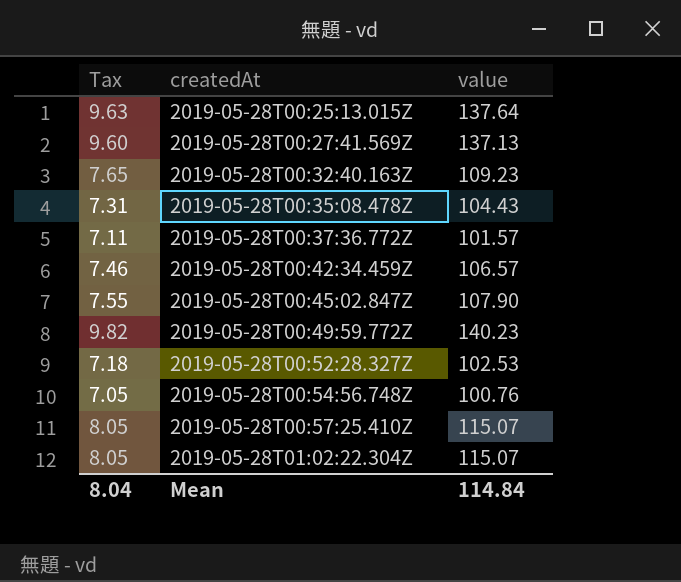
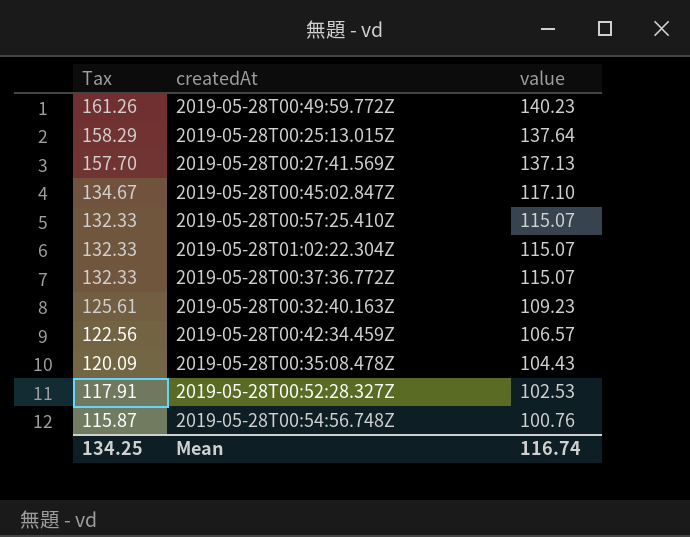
row order: createdAt ascending -> Tax descending
column Tax | formula: [value] * 0.07 -> [value] * 1.15
2019-05-28T00:45:02.847Z | value: 107.90 -> 117.10
2019-05-28T00:37:36.772Z | value: 101.57 -> 115.07
Mean | Tax: 8.04 -> 134.25
Mean | value: 114.84 -> 116.74

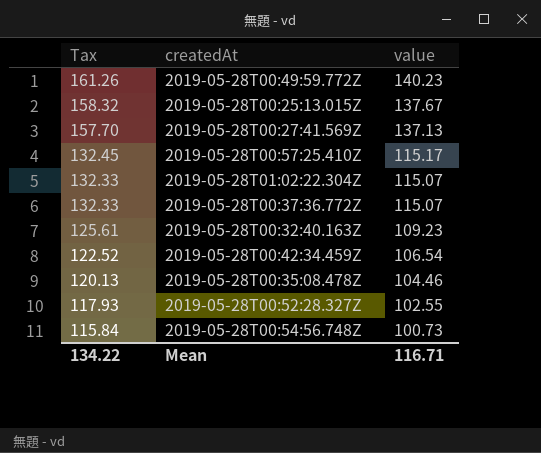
row 2019-05-28T00:45:02.847Z: 134.67 | 117.10 -> none
2019-05-28T00:25:13.015Z | Tax: 158.29 -> 158.32
2019-05-28T00:25:13.015Z | value: 137.64 -> 137.67
2019-05-28T00:57:25.410Z | Tax: 132.33 -> 132.45
2019-05-28T00:57:25.410Z | value: 115.07 -> 115.17
2019-05-28T00:42:34.459Z | Tax: 122.56 -> 122.52
2019-05-28T00:42:34.459Z | value: 106.57 -> 106.54
2019-05-28T00:35:08.478Z | Tax: 120.09 -> 120.13
2019-05-28T00:35:08.478Z | value: 104.43 -> 104.46
2019-05-28T00:52:28.327Z | Tax: 117.91 -> 117.93
2019-05-28T00:52:28.327Z | value: 102.53 -> 102.55
2019-05-28T00:54:56.748Z | Tax: 115.87 -> 115.84
2019-05-28T00:54:56.748Z | value: 100.76 -> 100.73
Mean | Tax: 134.25 -> 134.22
Mean | value: 116.74 -> 116.71

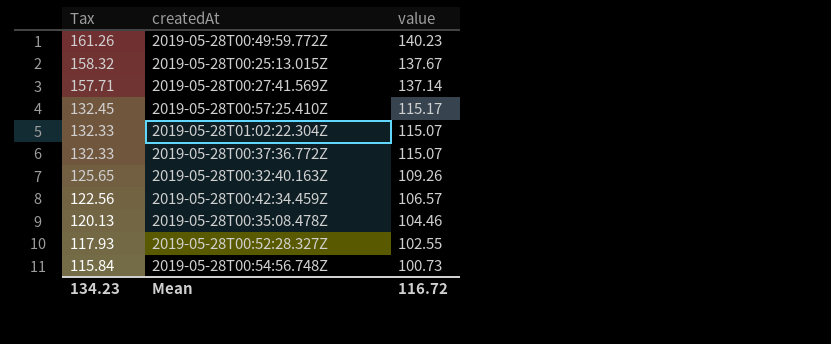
2019-05-28T00:27:41.569Z | Tax: 157.70 -> 157.71
2019-05-28T00:27:41.569Z | value: 137.13 -> 137.14
2019-05-28T00:32:40.163Z | Tax: 125.61 -> 125.65
2019-05-28T00:32:40.163Z | value: 109.23 -> 109.26
2019-05-28T00:42:34.459Z | Tax: 122.52 -> 122.56
2019-05-28T00:42:34.459Z | value: 106.54 -> 106.57
Mean | Tax: 134.22 -> 134.23
Mean | value: 116.71 -> 116.72

